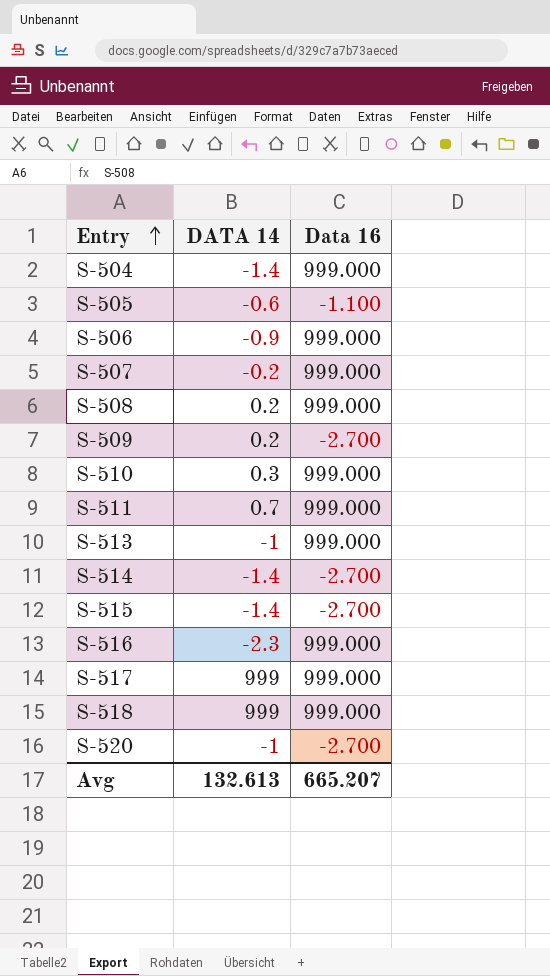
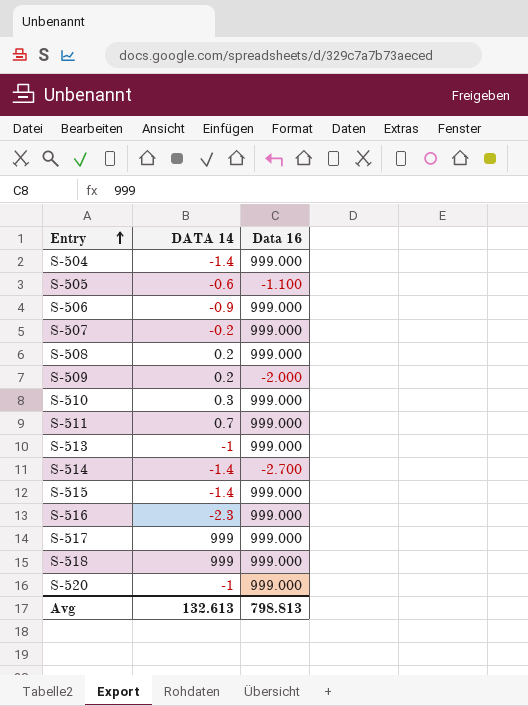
S-509 | Data 16: -2.700 -> -2.000
S-515 | Data 16: -2.700 -> 999.000
S-520 | Data 16: -2.700 -> 999.000
Avg | Data 16: 665.207 -> 798.813

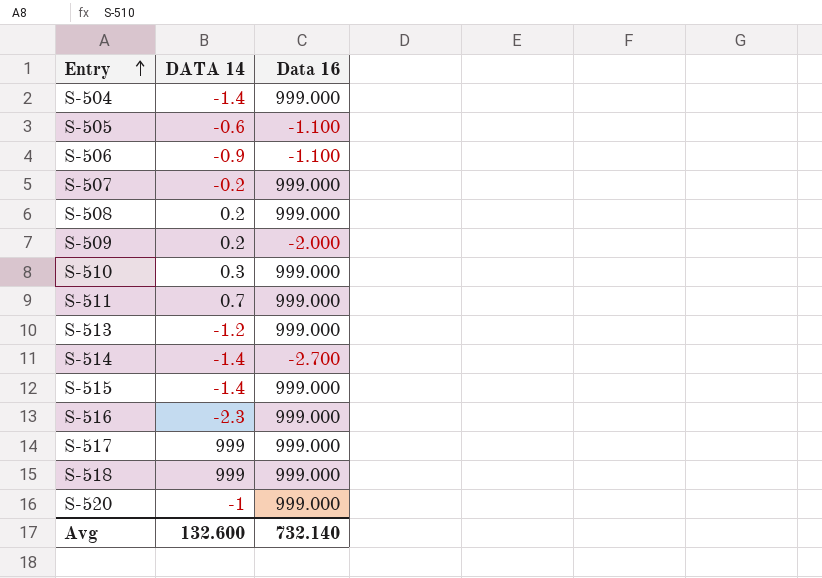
S-506 | Data 16: 999.000 -> -1.100
S-513 | DATA 14: -1 -> -1.2
Avg | DATA 14: 132.613 -> 132.600
Avg | Data 16: 798.813 -> 732.140

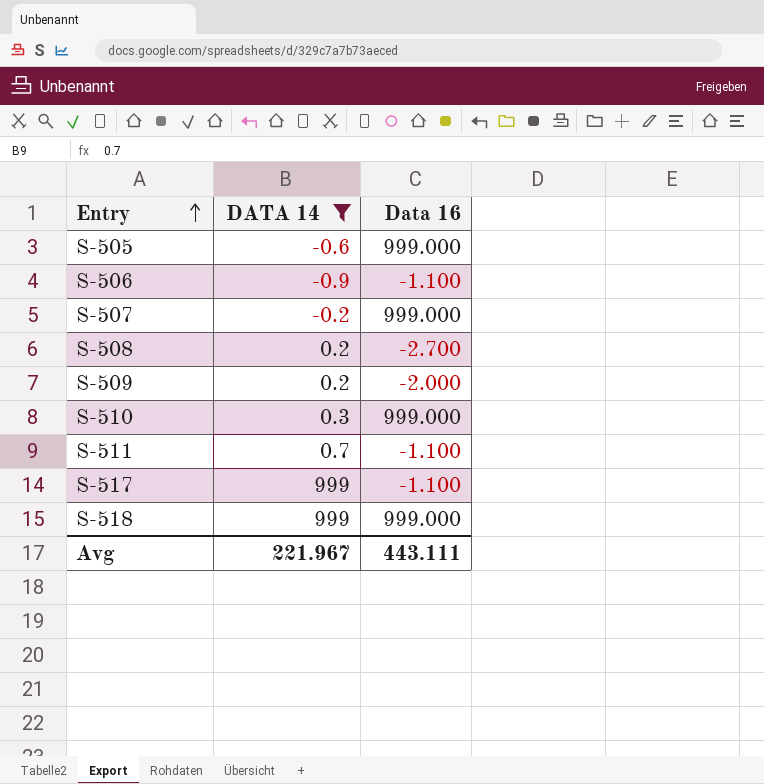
filter: none -> DATA 14 >= -0.9
S-505 | Data 16: -1.100 -> 999.000
S-508 | Data 16: 999.000 -> -2.700
S-511 | Data 16: 999.000 -> -1.100
S-517 | Data 16: 999.000 -> -1.100
Avg | DATA 14: 132.600 -> 221.967
Avg | Data 16: 732.140 -> 443.111

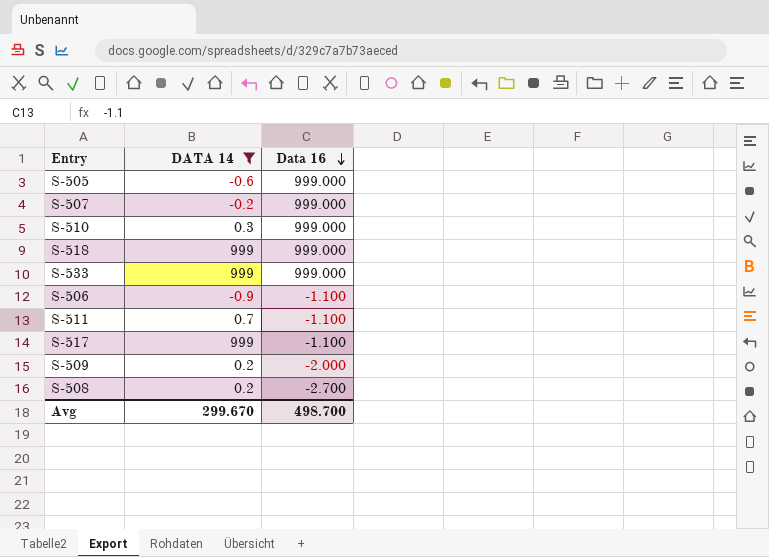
row order: Entry ascending -> Data 16 descending
row S-533: none -> 999 | 999.000
Avg | DATA 14: 221.967 -> 299.670
Avg | Data 16: 443.111 -> 498.700

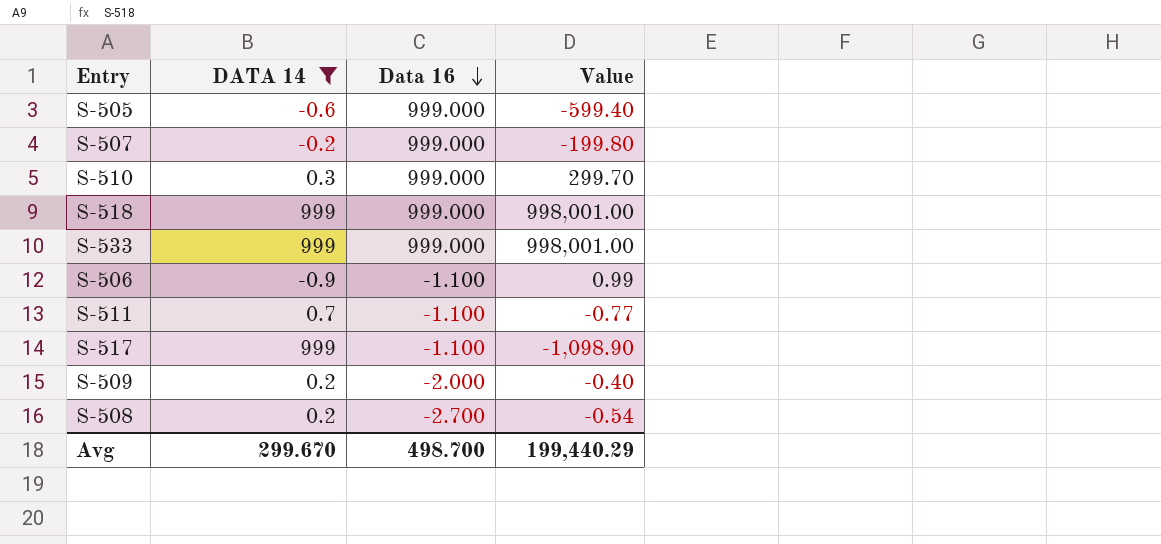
column Value | formula: none -> [DATA 14] * [Data 16]

